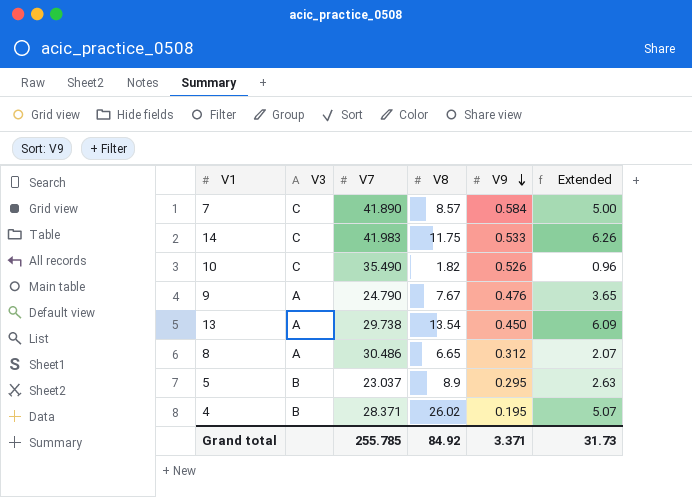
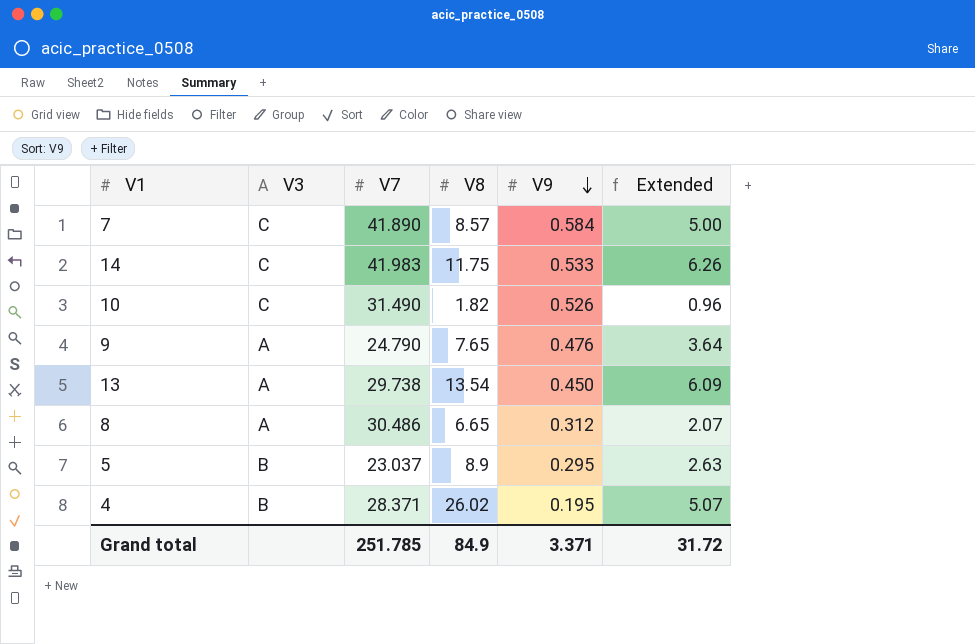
10 | V7: 35.490 -> 31.490
9 | V8: 7.67 -> 7.65
9 | Extended: 3.65 -> 3.64
Grand total | V7: 255.785 -> 251.785
Grand total | V8: 84.92 -> 84.9
Grand total | Extended: 31.73 -> 31.72

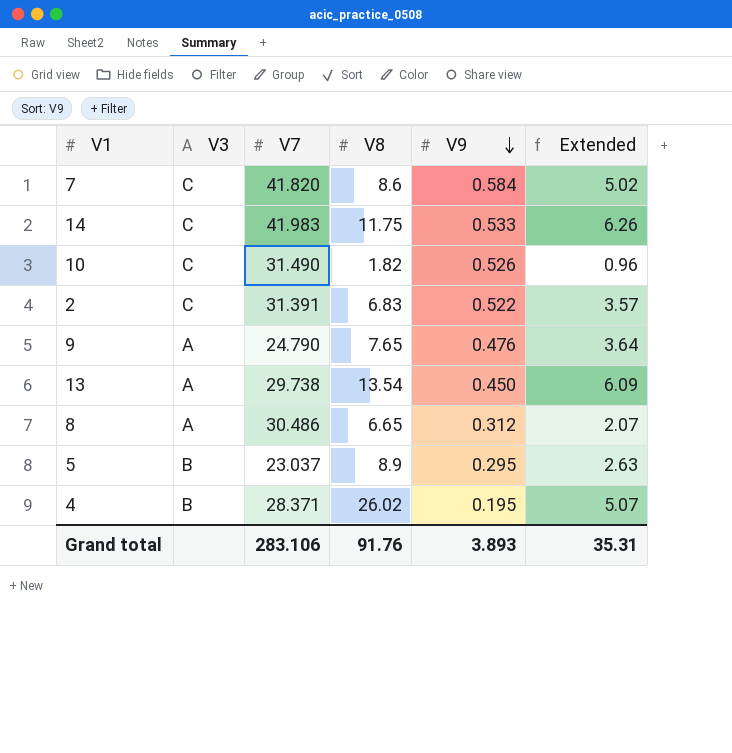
7 | V7: 41.890 -> 41.820
7 | V8: 8.57 -> 8.6
7 | Extended: 5.00 -> 5.02
row 2: none -> C | 31.391 | 6.83 | 0.522 | 3.57
Grand total | V7: 251.785 -> 283.106
Grand total | V8: 84.9 -> 91.76
Grand total | V9: 3.371 -> 3.893
Grand total | Extended: 31.72 -> 35.31

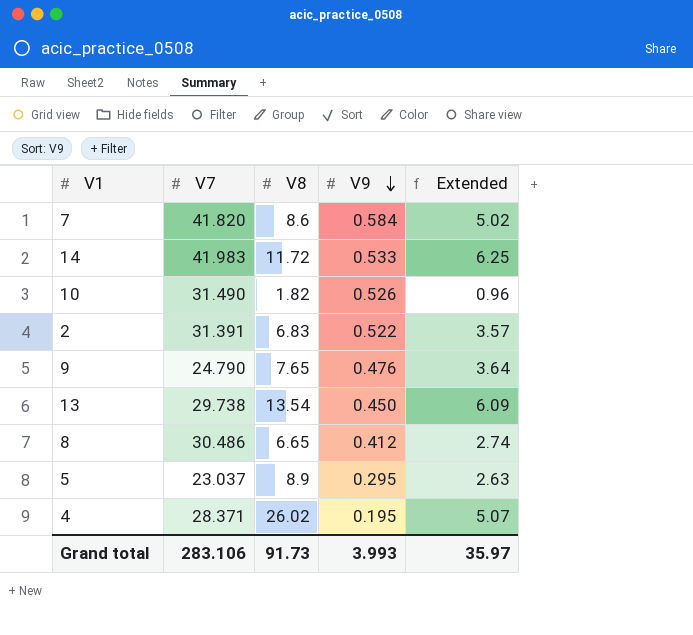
column V3 | position: 2 -> none
14 | V8: 11.75 -> 11.72
14 | Extended: 6.26 -> 6.25
8 | V9: 0.312 -> 0.412
8 | Extended: 2.07 -> 2.74
Grand total | V8: 91.76 -> 91.73
Grand total | V9: 3.893 -> 3.993
Grand total | Extended: 35.31 -> 35.97

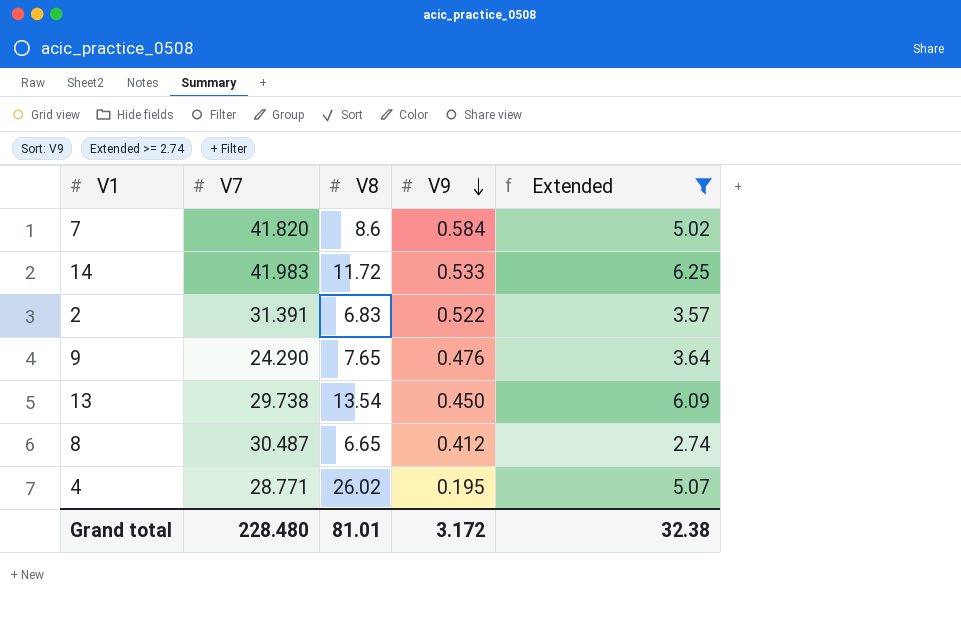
filter: none -> Extended >= 2.74
9 | V7: 24.790 -> 24.290
8 | V7: 30.486 -> 30.487
4 | V7: 28.371 -> 28.771
Grand total | V7: 283.106 -> 228.480
Grand total | V8: 91.73 -> 81.01
Grand total | V9: 3.993 -> 3.172
Grand total | Extended: 35.97 -> 32.38

